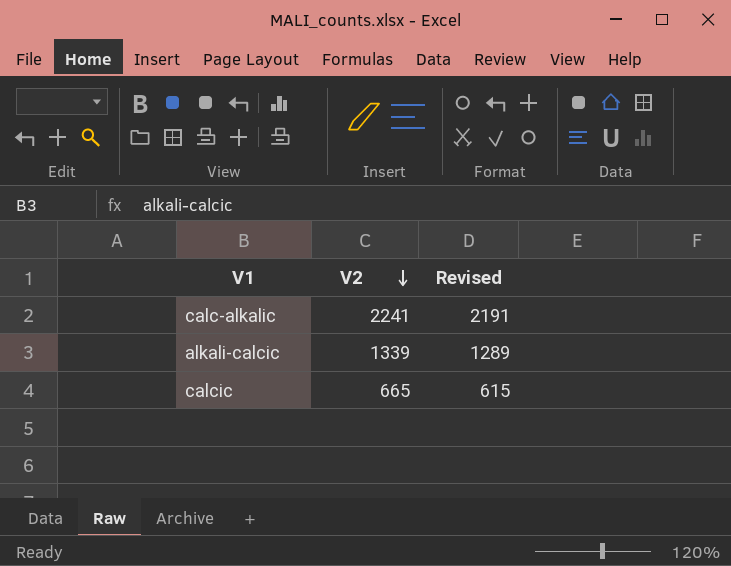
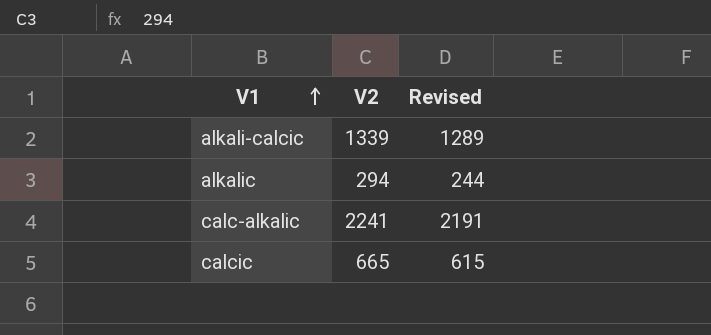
row order: V2 descending -> V1 ascending
row alkalic: none -> 294 | 244

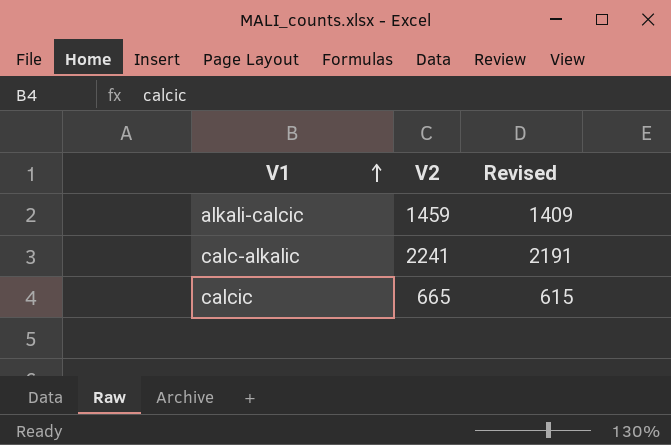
row alkalic: 294 | 244 -> none
alkali-calcic | V2: 1339 -> 1459
alkali-calcic | Revised: 1289 -> 1409

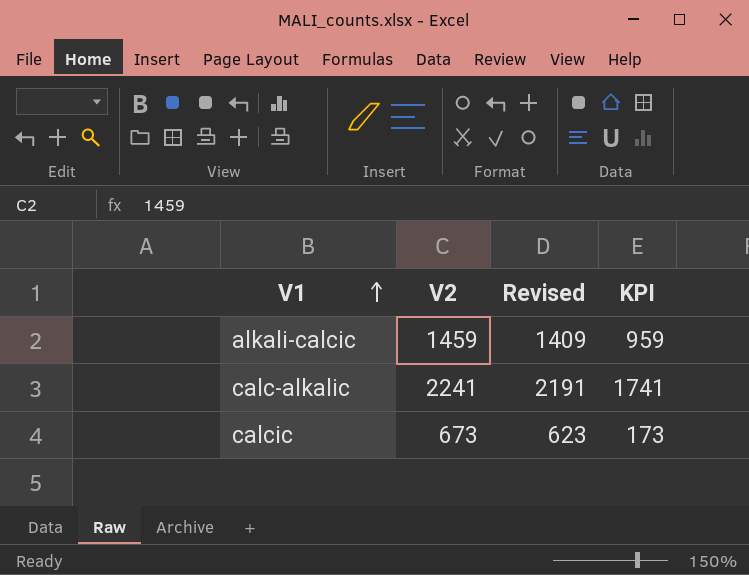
column KPI | formula: none -> [V2] - 500
calcic | V2: 665 -> 673
calcic | Revised: 615 -> 623

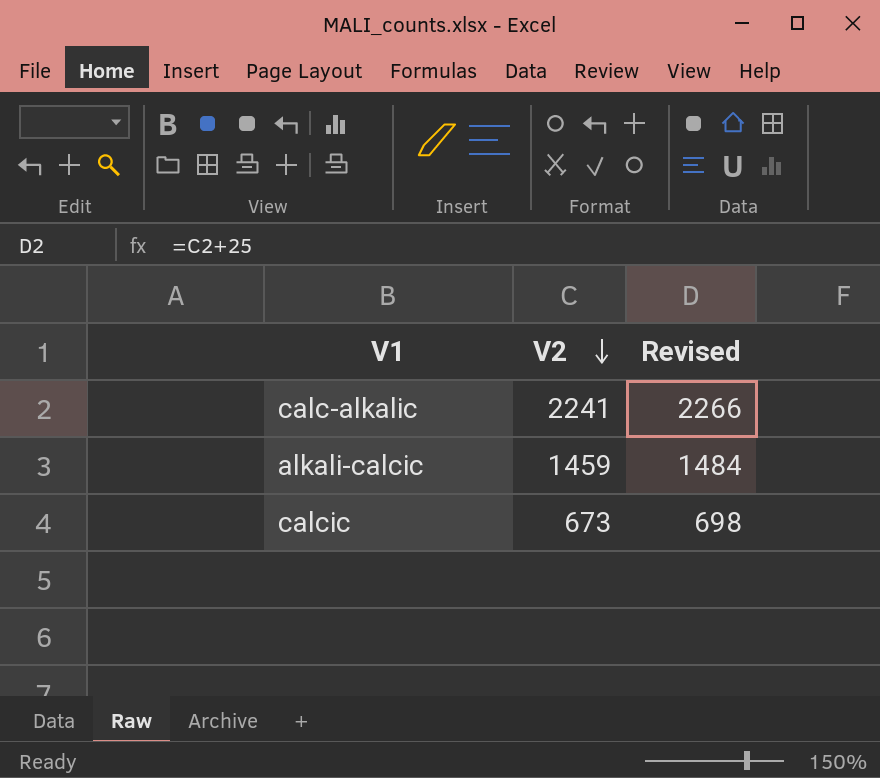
row order: V1 ascending -> V2 descending
column KPI | formula: [V2] - 500 -> none
column Revised | formula: [V2] - 50 -> [V2] + 25

